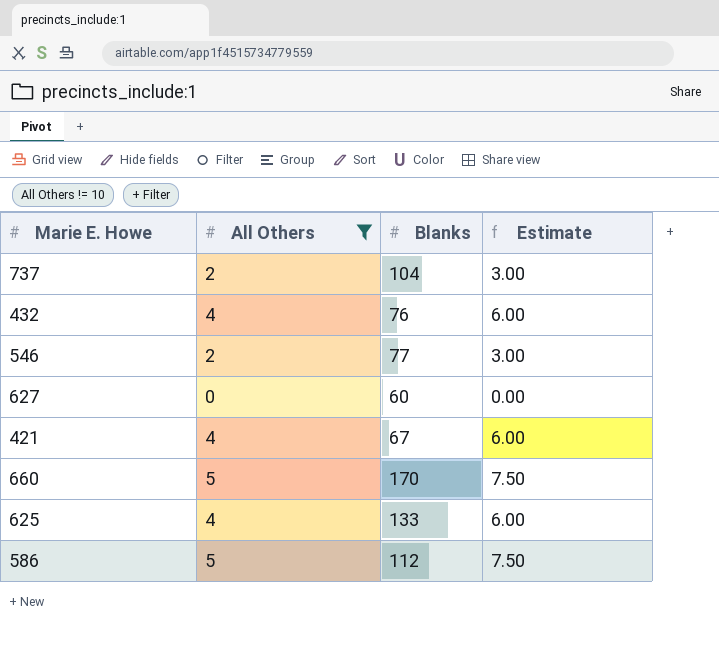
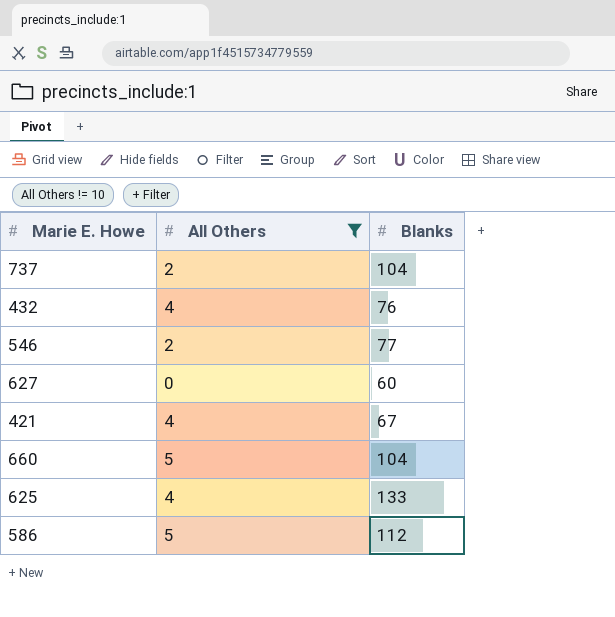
column Estimate | formula: [All Others] * 1.5 -> none
660 | Blanks: 170 -> 104

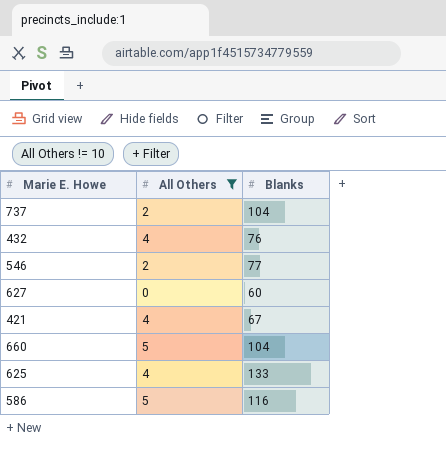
586 | Blanks: 112 -> 116

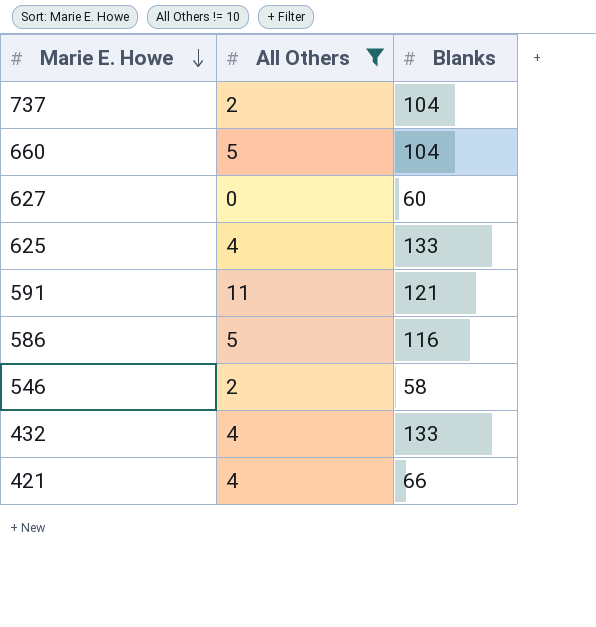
row order: none -> Marie E. Howe descending
row 591: none -> 11 | 121
546 | Blanks: 77 -> 58
432 | Blanks: 76 -> 133
421 | Blanks: 67 -> 66

